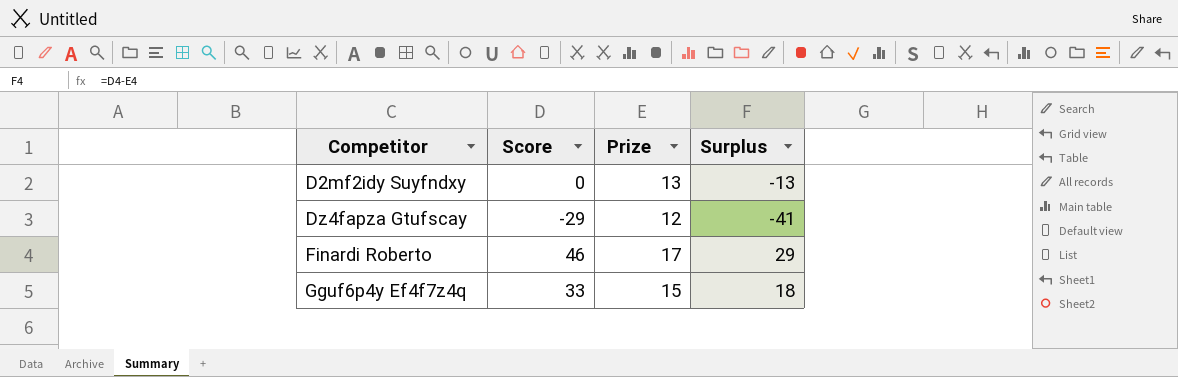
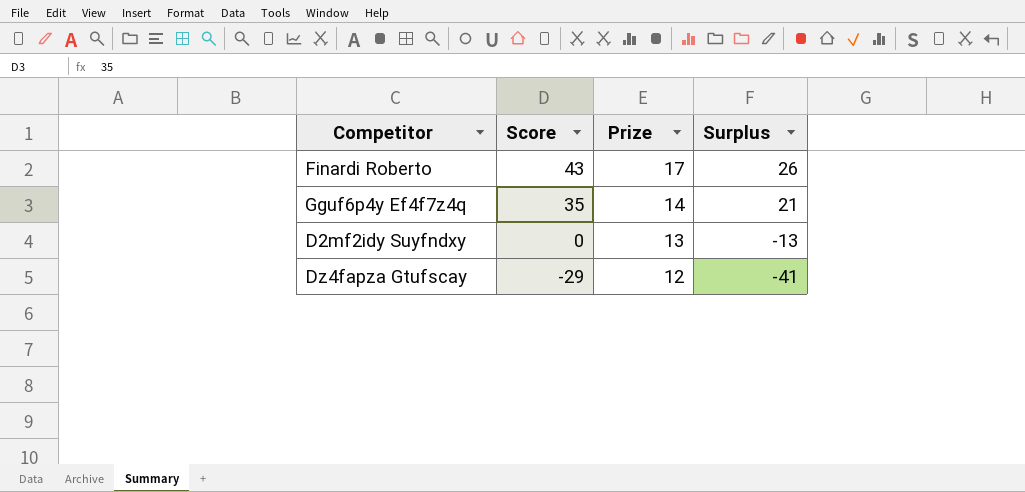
row order: Competitor ascending -> Score descending
Finardi Roberto | Score: 46 -> 43
Finardi Roberto | Surplus: 29 -> 26
Gguf6p4y Ef4f7z4q | Score: 33 -> 35
Gguf6p4y Ef4f7z4q | Prize: 15 -> 14
Gguf6p4y Ef4f7z4q | Surplus: 18 -> 21

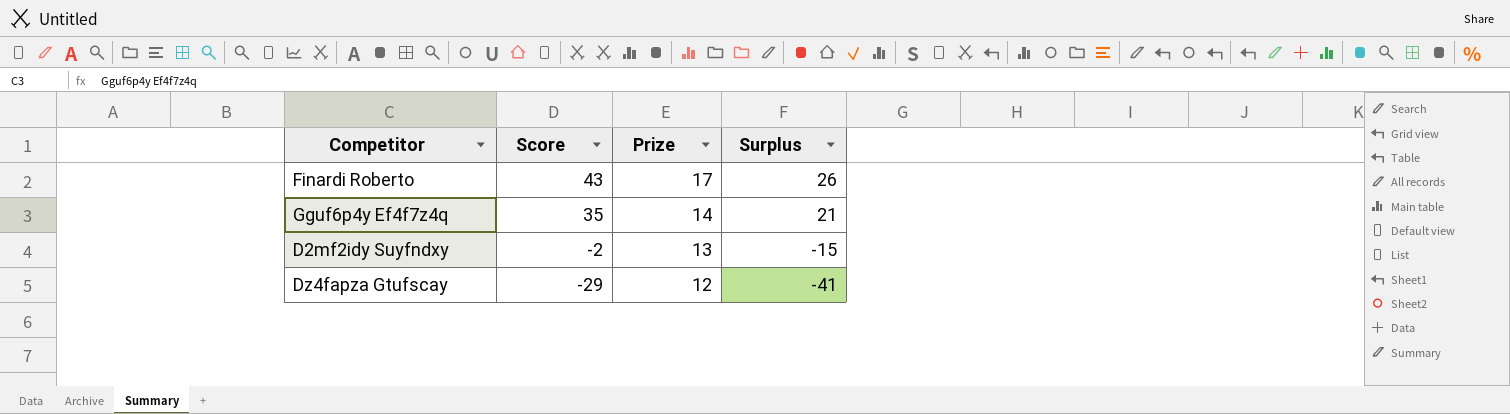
D2mf2idy Suyfndxy | Score: 0 -> -2
D2mf2idy Suyfndxy | Surplus: -13 -> -15

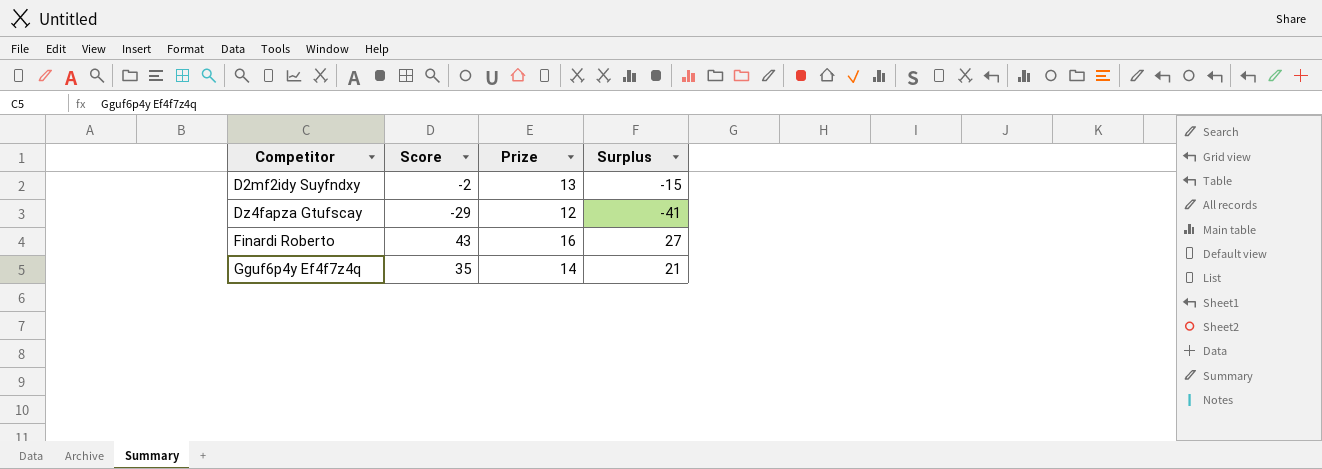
row order: Score descending -> Competitor ascending
Finardi Roberto | Prize: 17 -> 16
Finardi Roberto | Surplus: 26 -> 27

